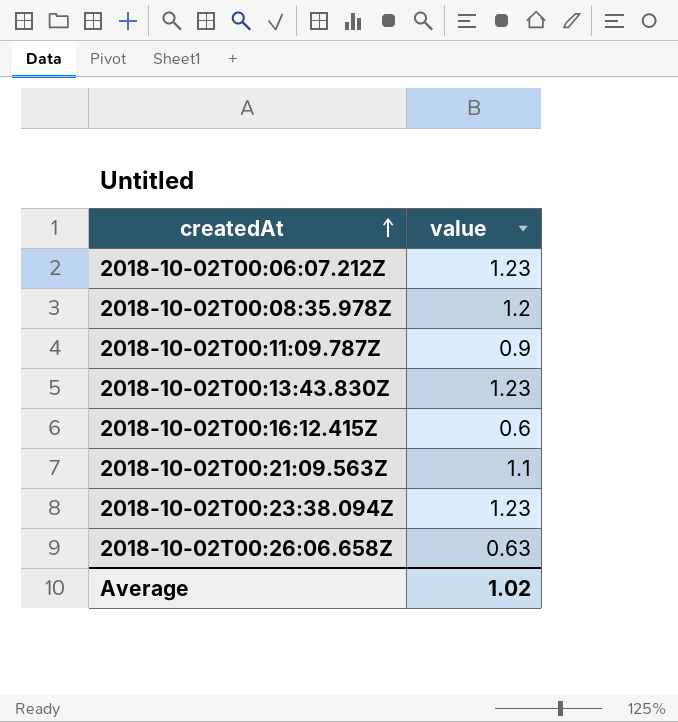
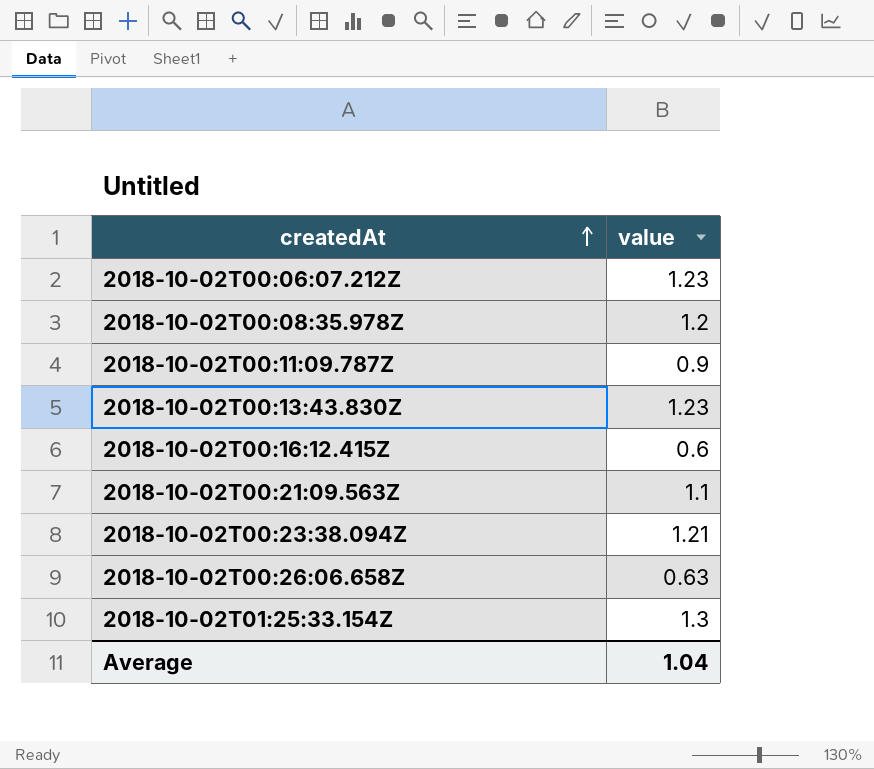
2018-10-02T00:23:38.094Z | value: 1.23 -> 1.21
row 2018-10-02T01:25:33.154Z: none -> 1.3
Average | value: 1.02 -> 1.04

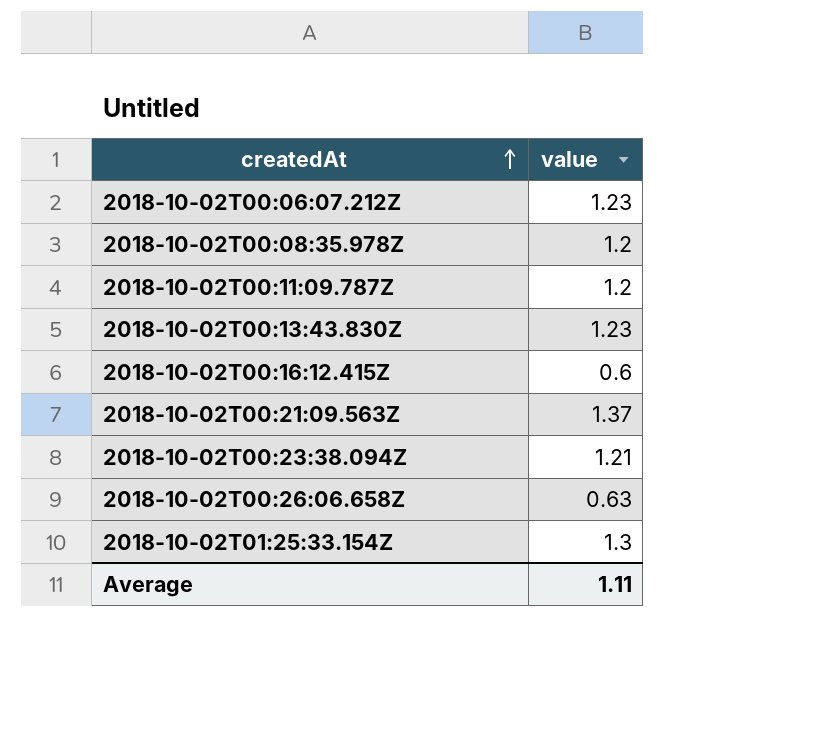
2018-10-02T00:11:09.787Z | value: 0.9 -> 1.2
2018-10-02T00:21:09.563Z | value: 1.1 -> 1.37
Average | value: 1.04 -> 1.11

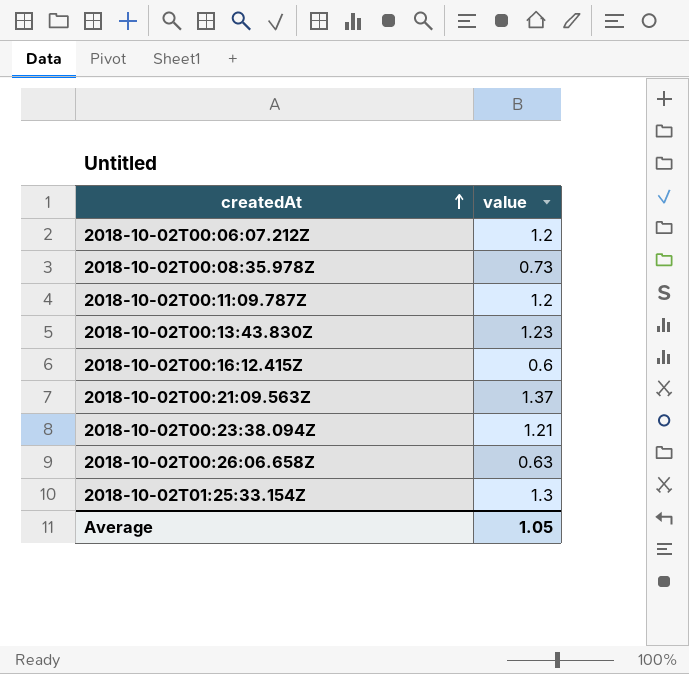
2018-10-02T00:06:07.212Z | value: 1.23 -> 1.2
2018-10-02T00:08:35.978Z | value: 1.2 -> 0.73
Average | value: 1.11 -> 1.05

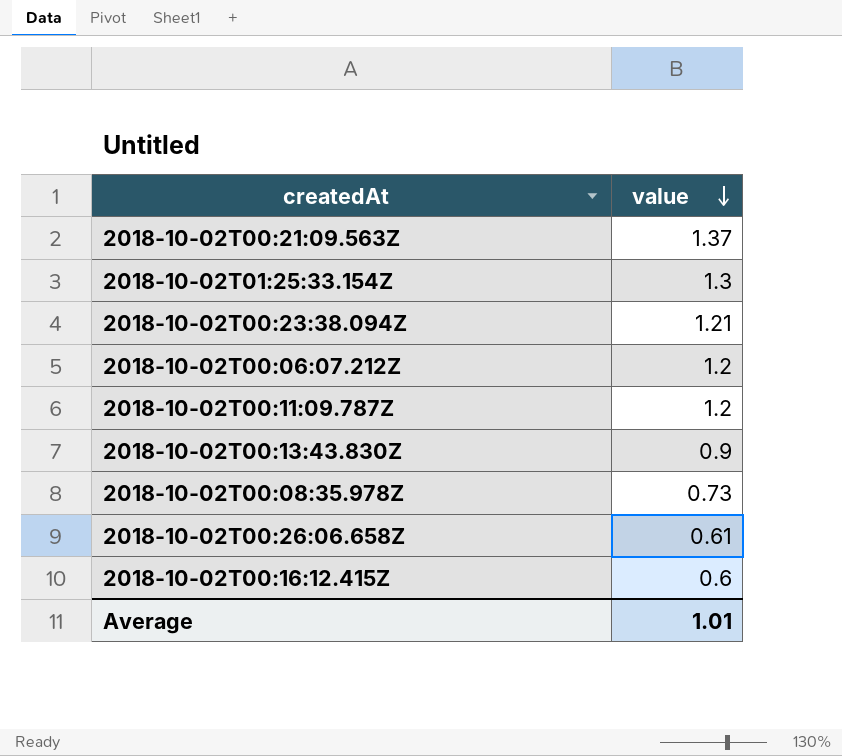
row order: createdAt ascending -> value descending
2018-10-02T00:13:43.830Z | value: 1.23 -> 0.9
2018-10-02T00:26:06.658Z | value: 0.63 -> 0.61
Average | value: 1.05 -> 1.01

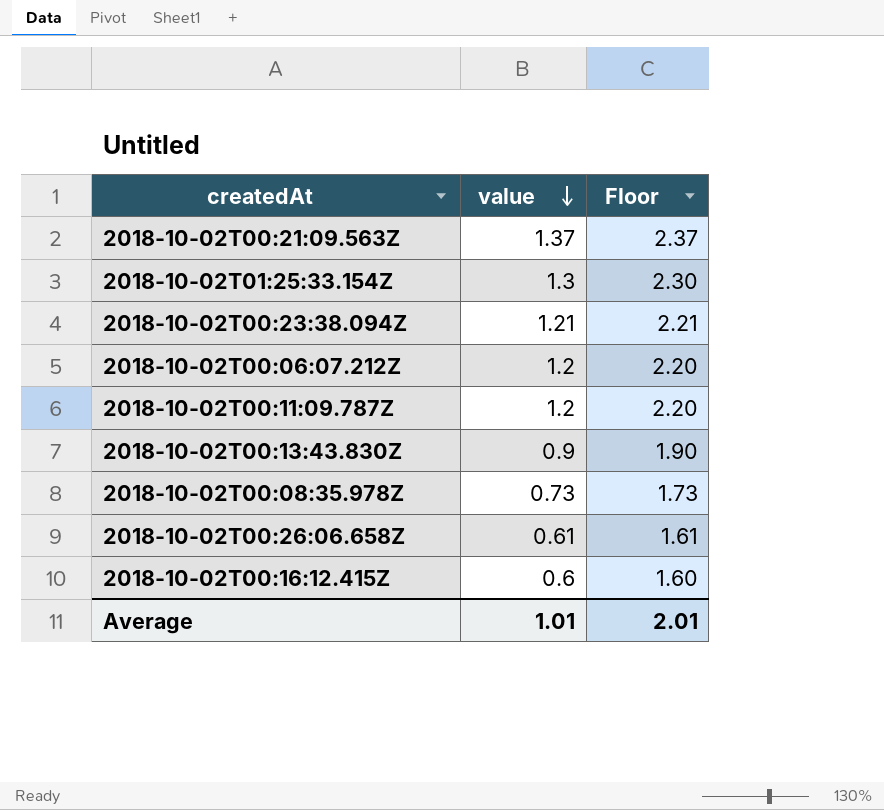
column Floor | formula: none -> [value] + 1

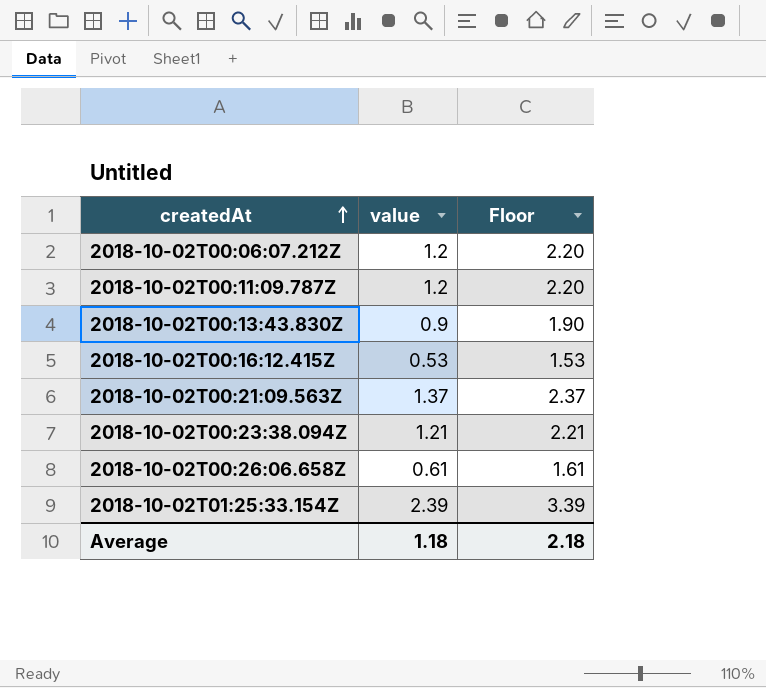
row order: value descending -> createdAt ascending
row 2018-10-02T00:08:35.978Z: 0.73 | 1.73 -> none
2018-10-02T00:16:12.415Z | value: 0.6 -> 0.53
2018-10-02T00:16:12.415Z | Floor: 1.60 -> 1.53
2018-10-02T01:25:33.154Z | value: 1.3 -> 2.39
2018-10-02T01:25:33.154Z | Floor: 2.30 -> 3.39
Average | value: 1.01 -> 1.18
Average | Floor: 2.01 -> 2.18

